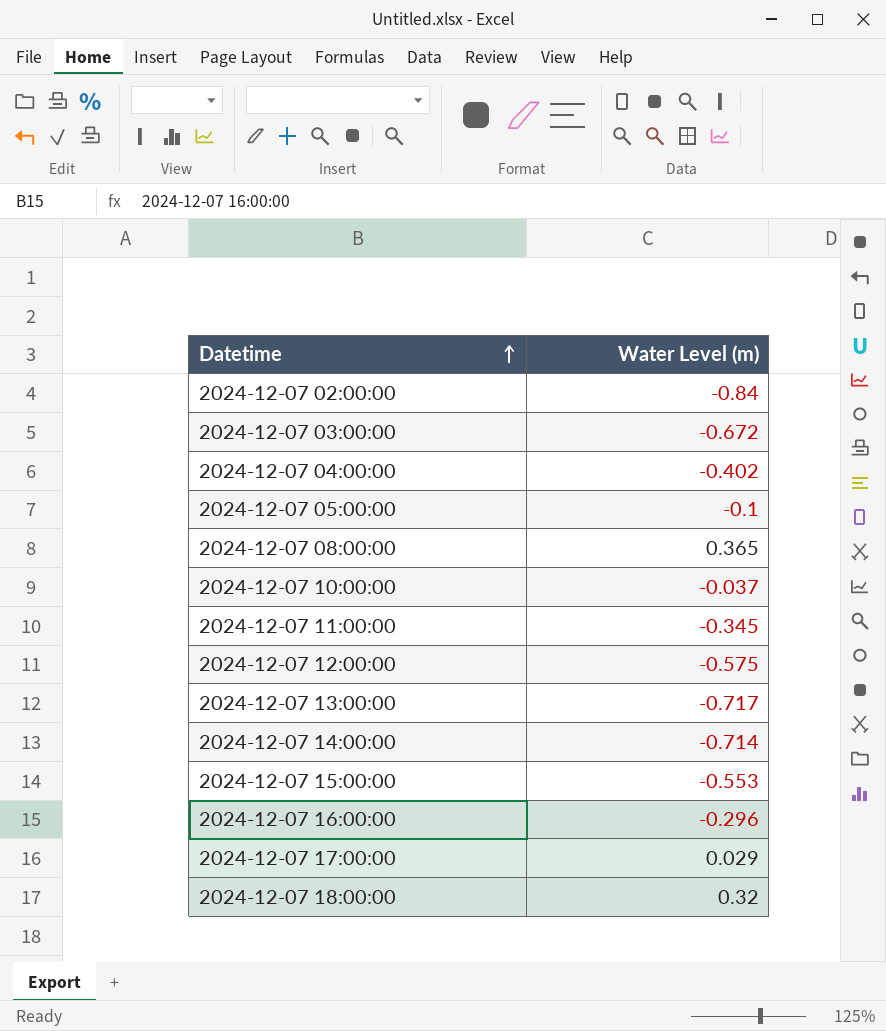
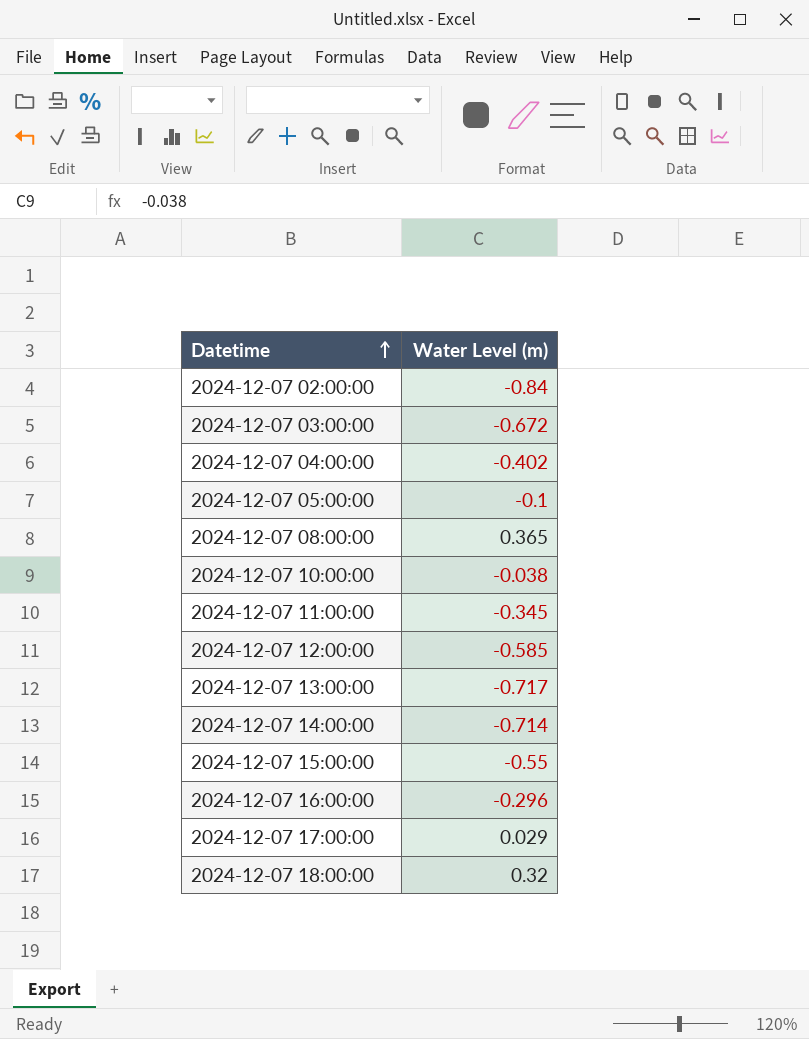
2024-12-07 10:00:00 | Water Level (m): -0.037 -> -0.038
2024-12-07 12:00:00 | Water Level (m): -0.575 -> -0.585
2024-12-07 15:00:00 | Water Level (m): -0.553 -> -0.55

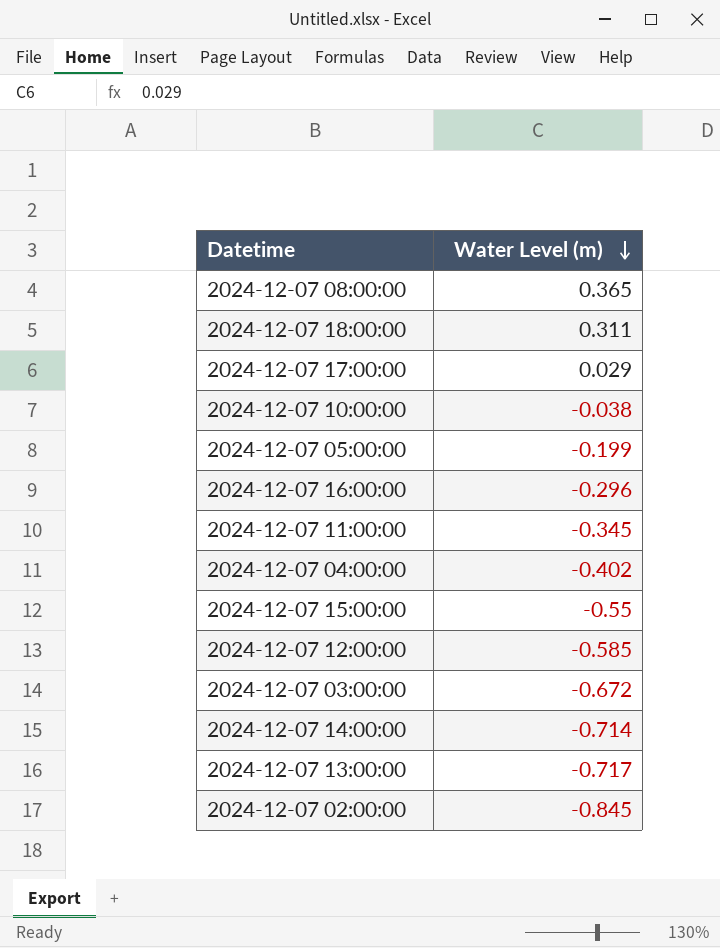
row order: Datetime ascending -> Water Level (m) descending
2024-12-07 18:00:00 | Water Level (m): 0.32 -> 0.311
2024-12-07 05:00:00 | Water Level (m): -0.1 -> -0.199
2024-12-07 02:00:00 | Water Level (m): -0.84 -> -0.845

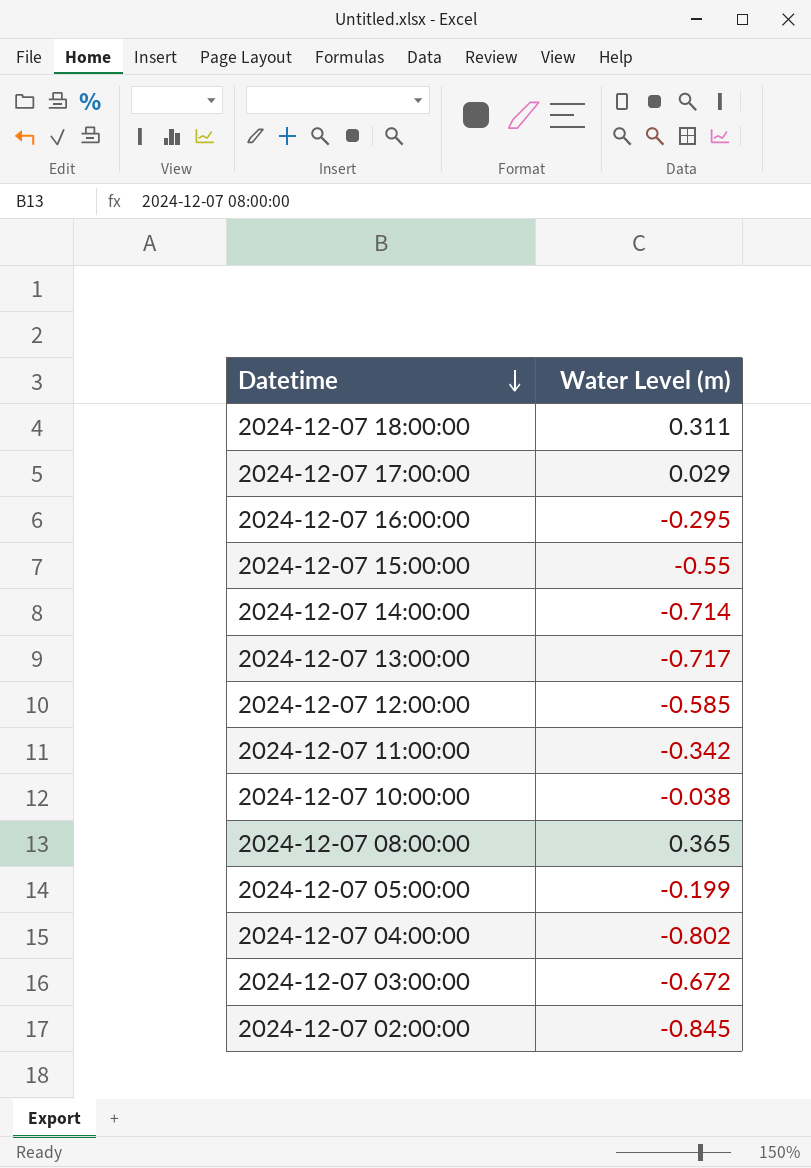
row order: Water Level (m) descending -> Datetime descending
2024-12-07 16:00:00 | Water Level (m): -0.296 -> -0.295
2024-12-07 11:00:00 | Water Level (m): -0.345 -> -0.342
2024-12-07 04:00:00 | Water Level (m): -0.402 -> -0.802

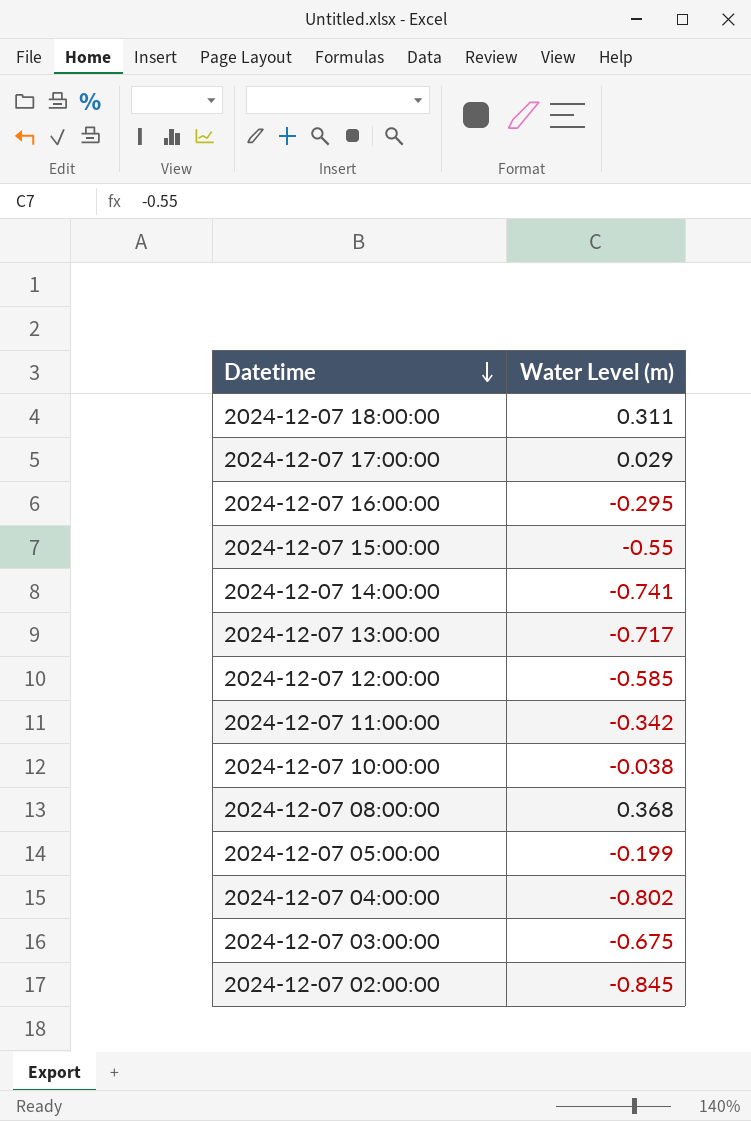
2024-12-07 14:00:00 | Water Level (m): -0.714 -> -0.741
2024-12-07 08:00:00 | Water Level (m): 0.365 -> 0.368
2024-12-07 03:00:00 | Water Level (m): -0.672 -> -0.675

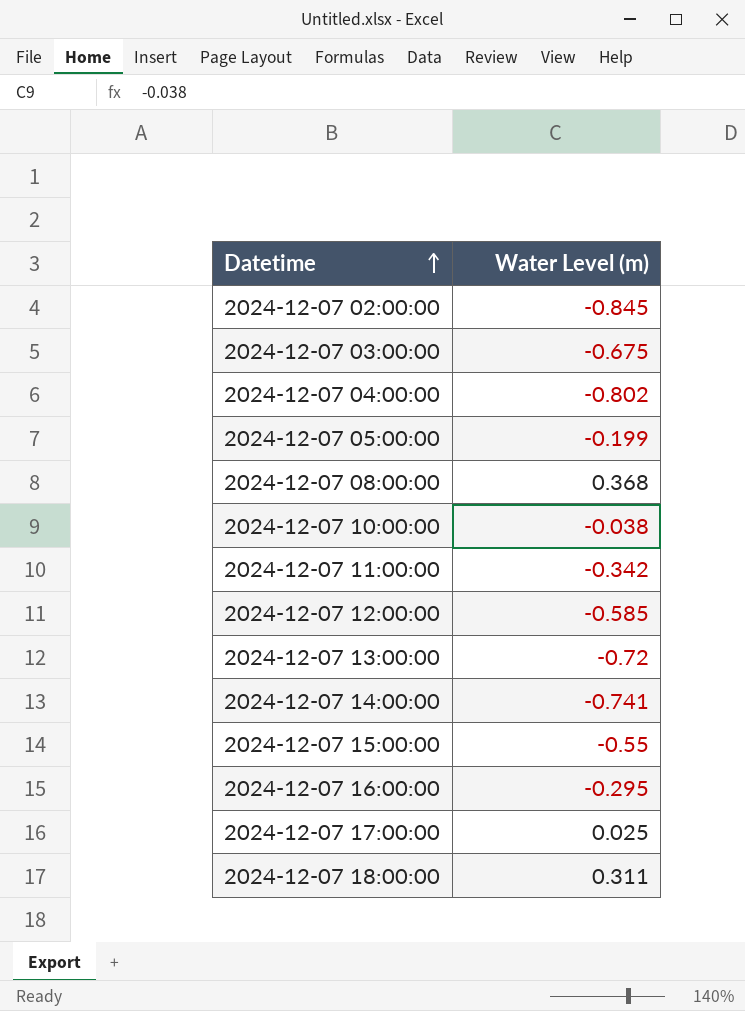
row order: Datetime descending -> Datetime ascending
2024-12-07 13:00:00 | Water Level (m): -0.717 -> -0.72
2024-12-07 17:00:00 | Water Level (m): 0.029 -> 0.025

